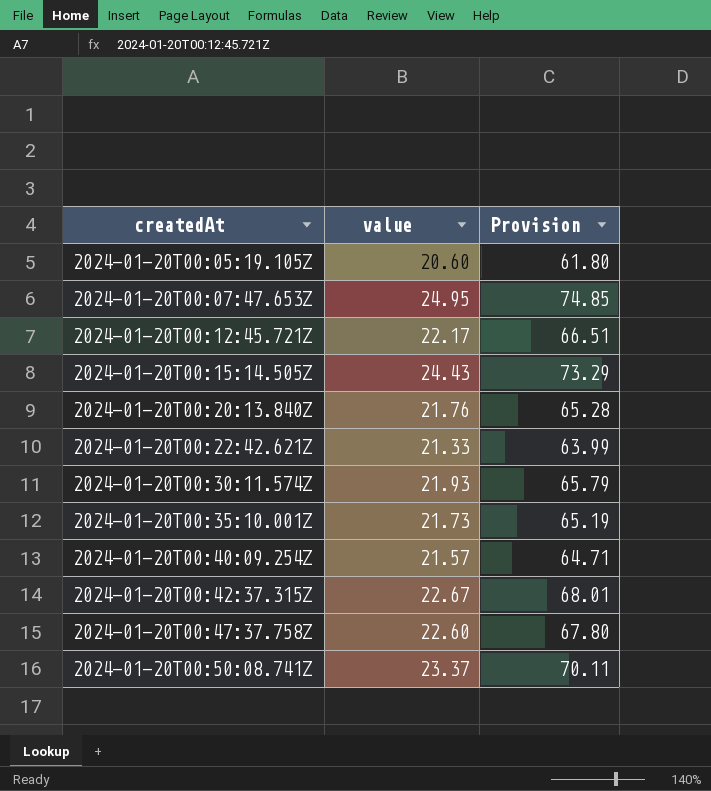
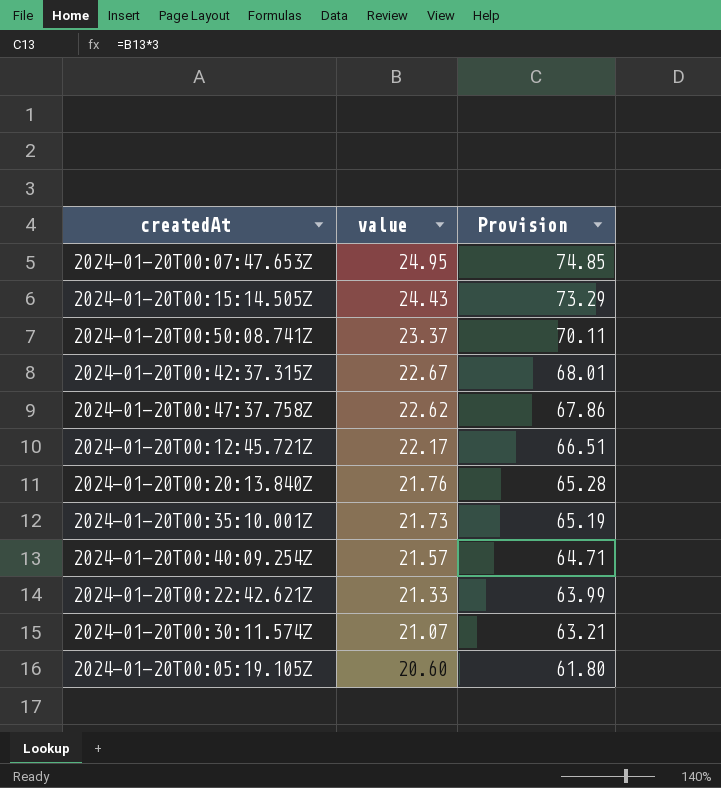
row order: createdAt ascending -> value descending
2024-01-20T00:47:37.758Z | value: 22.60 -> 22.62
2024-01-20T00:47:37.758Z | Provision: 67.80 -> 67.86
2024-01-20T00:30:11.574Z | value: 21.93 -> 21.07
2024-01-20T00:30:11.574Z | Provision: 65.79 -> 63.21

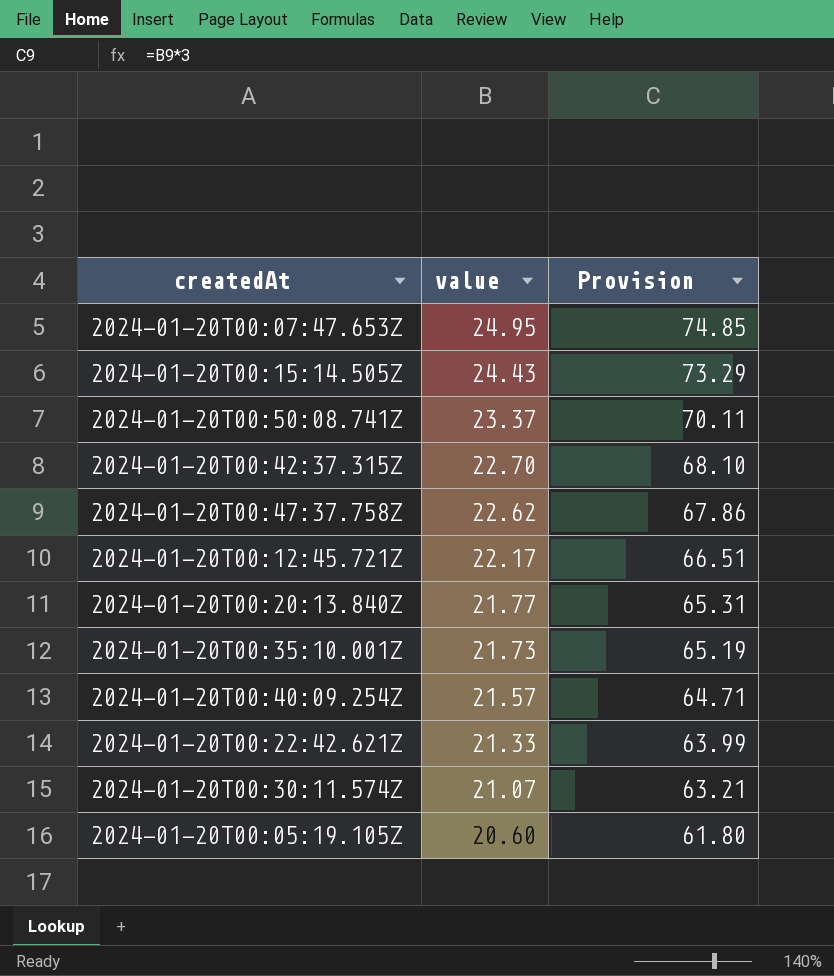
2024-01-20T00:42:37.315Z | value: 22.67 -> 22.70
2024-01-20T00:42:37.315Z | Provision: 68.01 -> 68.10
2024-01-20T00:20:13.840Z | value: 21.76 -> 21.77
2024-01-20T00:20:13.840Z | Provision: 65.28 -> 65.31

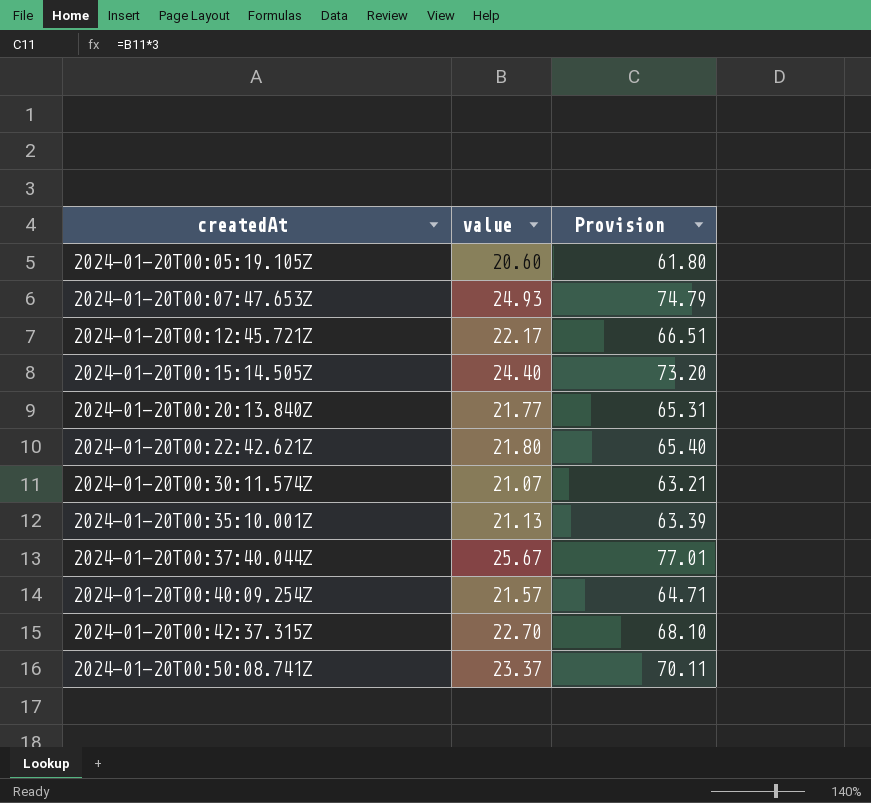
row order: value descending -> createdAt ascending
row 2024-01-20T00:47:37.758Z: 22.62 | 67.86 -> none
2024-01-20T00:07:47.653Z | value: 24.95 -> 24.93
2024-01-20T00:07:47.653Z | Provision: 74.85 -> 74.79
2024-01-20T00:15:14.505Z | value: 24.43 -> 24.40
2024-01-20T00:15:14.505Z | Provision: 73.29 -> 73.20
2024-01-20T00:22:42.621Z | value: 21.33 -> 21.80
2024-01-20T00:22:42.621Z | Provision: 63.99 -> 65.40
2024-01-20T00:35:10.001Z | value: 21.73 -> 21.13
2024-01-20T00:35:10.001Z | Provision: 65.19 -> 63.39
row 2024-01-20T00:37:40.044Z: none -> 25.67 | 77.01

